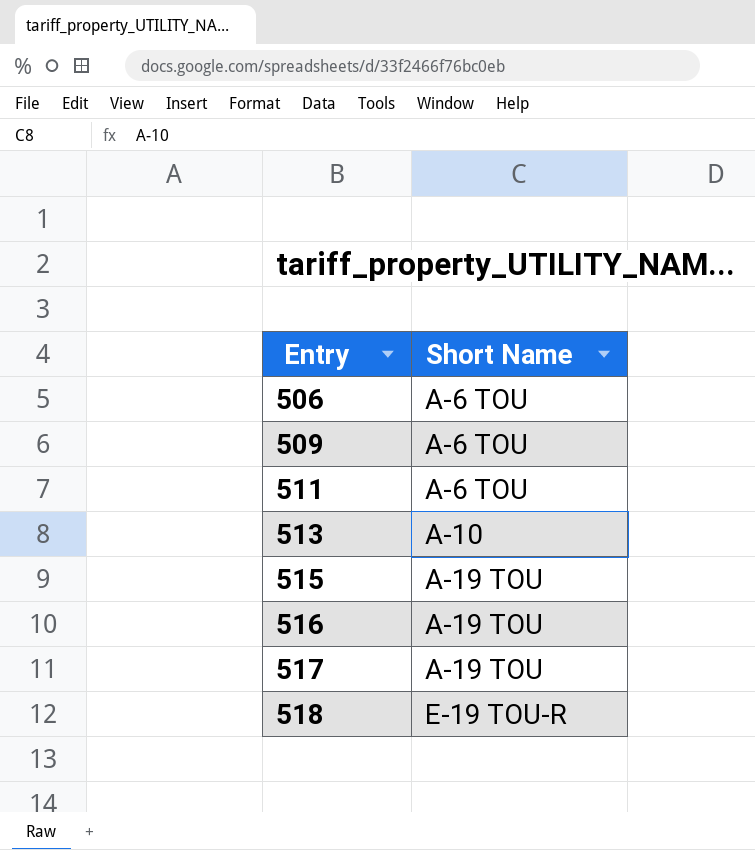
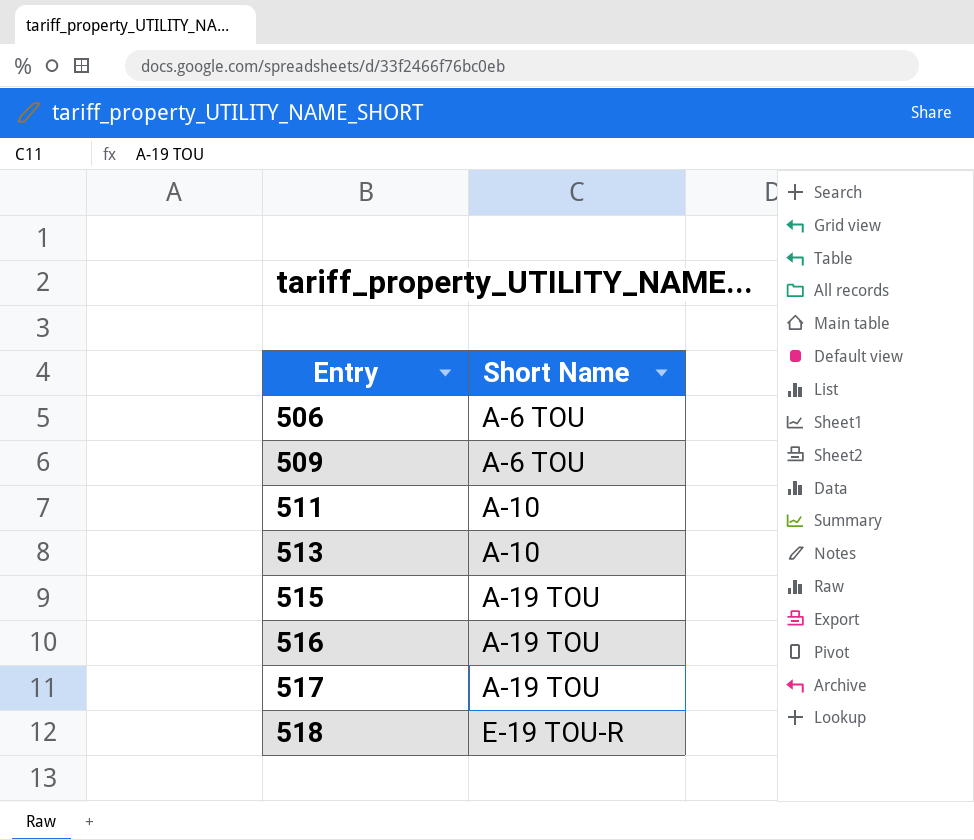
511 | Short Name: A-6 TOU -> A-10

